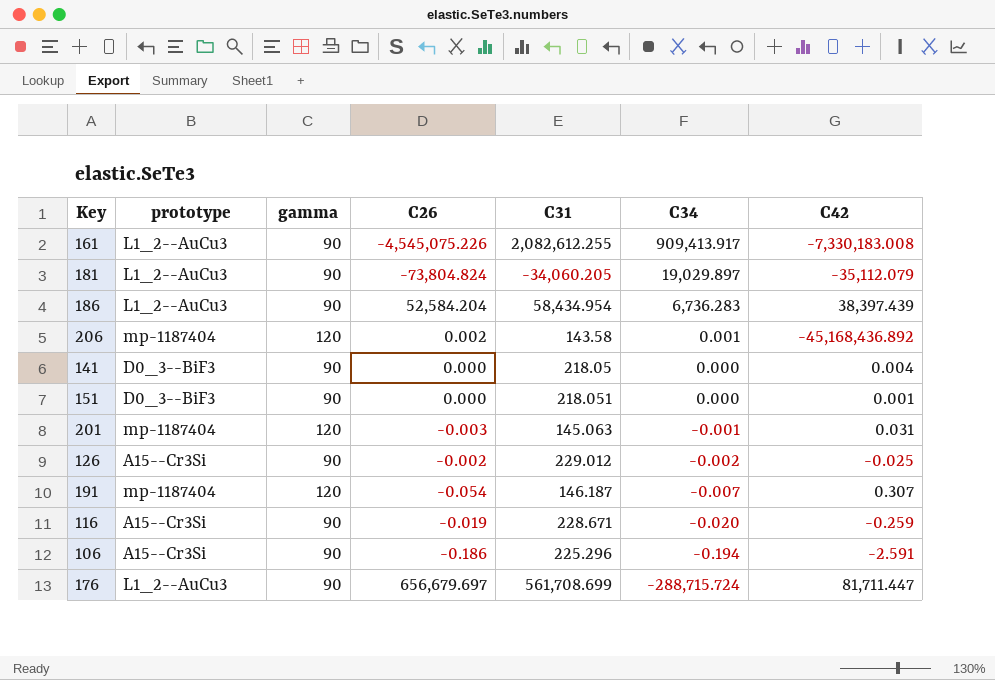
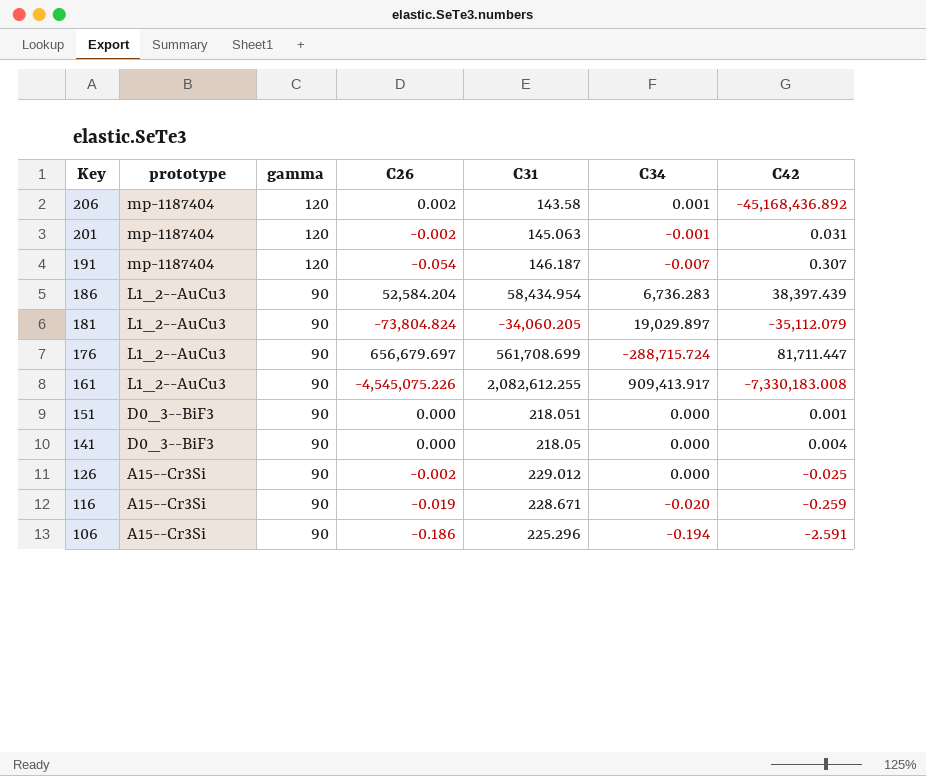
row order: C34 descending -> Key descending
201 | C26: -0.003 -> -0.002
126 | C34: -0.002 -> 0.000

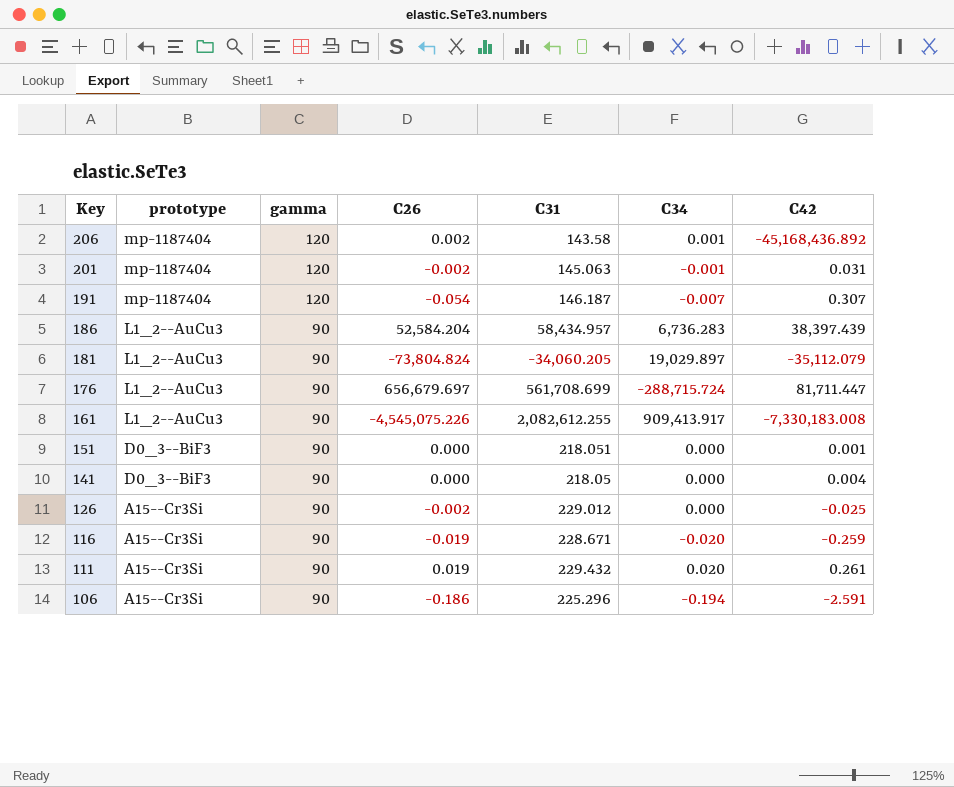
186 | C31: 58,434.954 -> 58,434.957
row 111: none -> A15--Cr3Si | 90 | 0.019 | 229.432 | 0.020 | 0.261

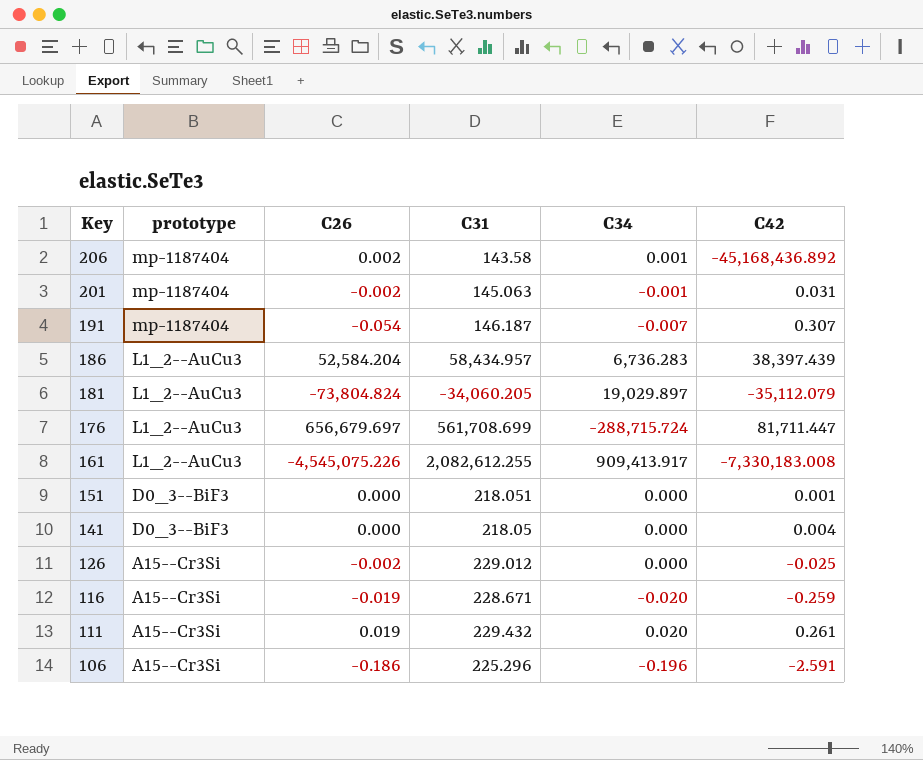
column gamma | position: 3 -> none
106 | C34: -0.194 -> -0.196

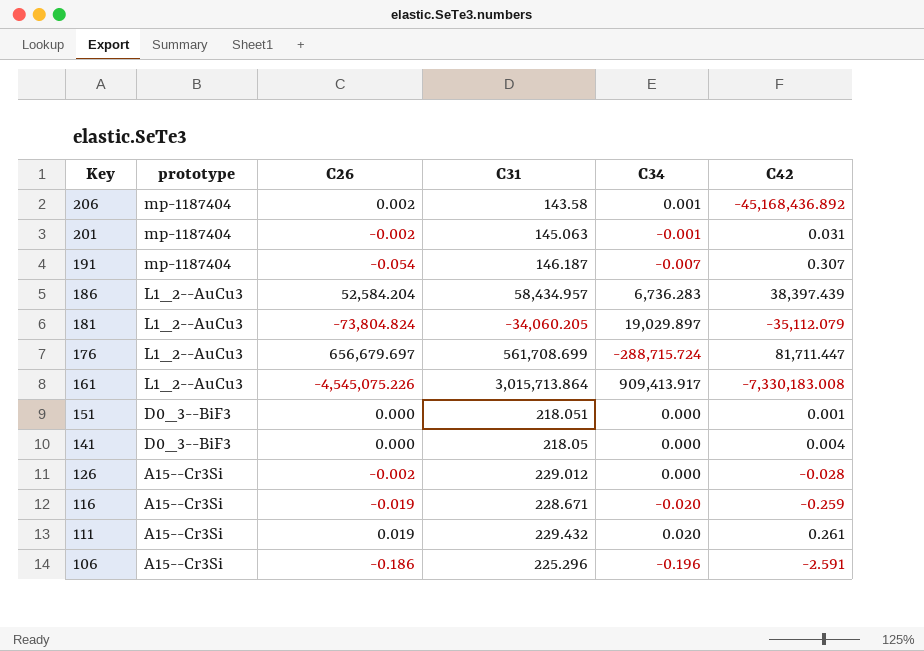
161 | C31: 2,082,612.255 -> 3,015,713.864
126 | C42: -0.025 -> -0.028

